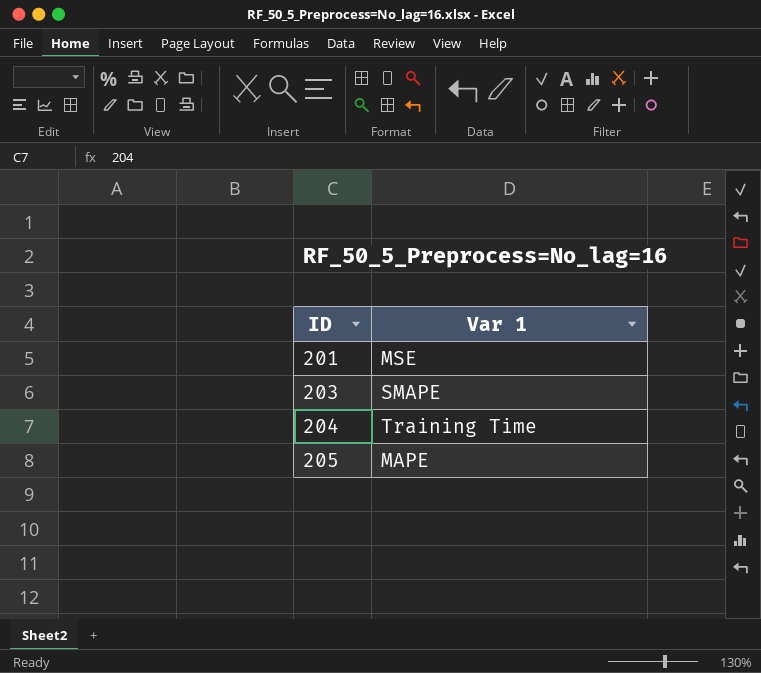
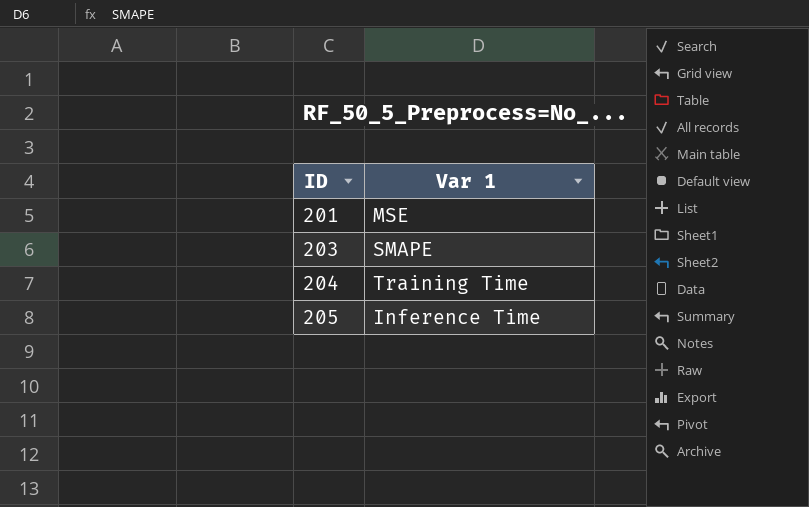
205 | Var 1: MAPE -> Inference Time

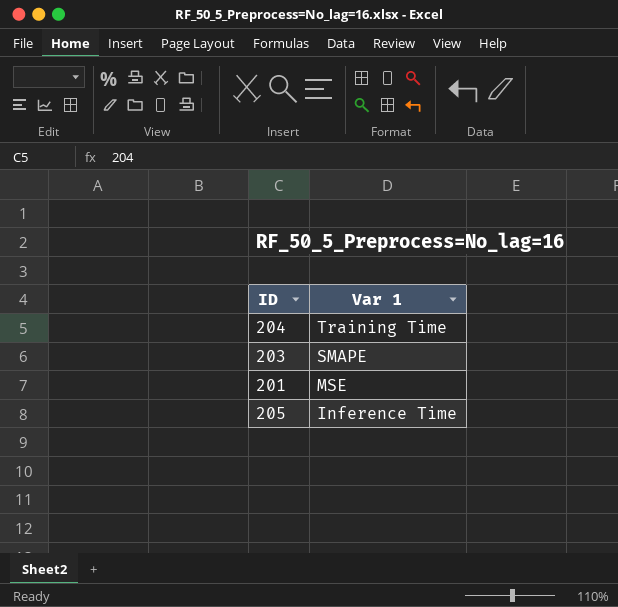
row order: ID ascending -> Var 1 descending

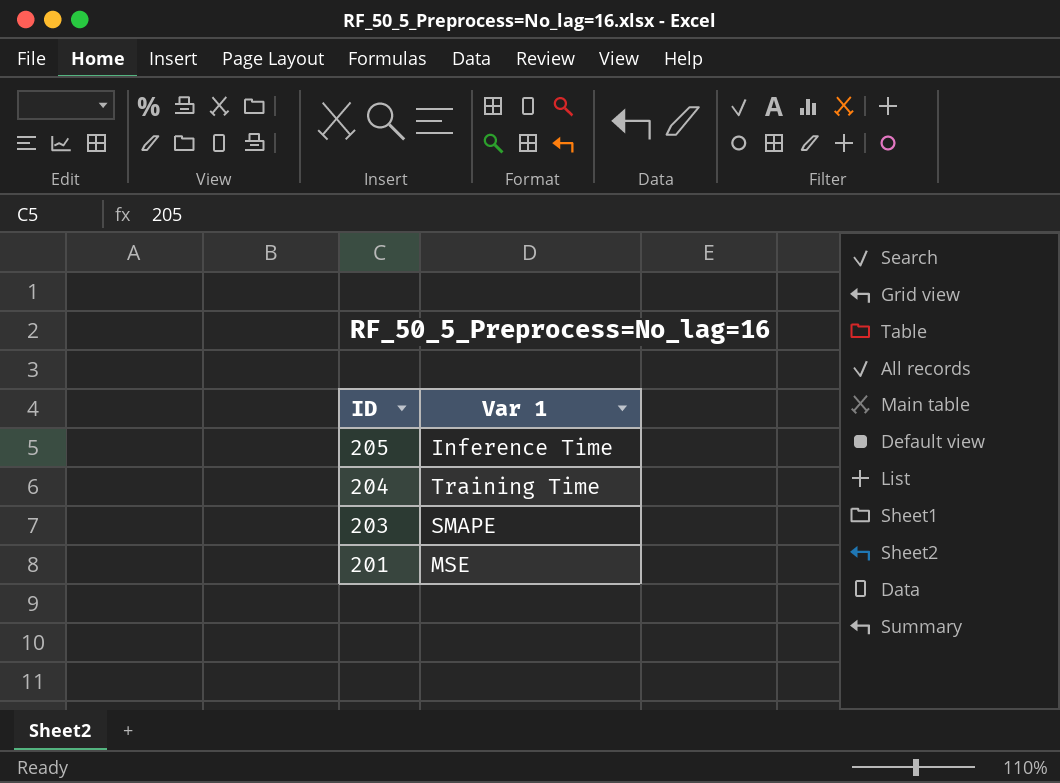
row order: Var 1 descending -> ID descending

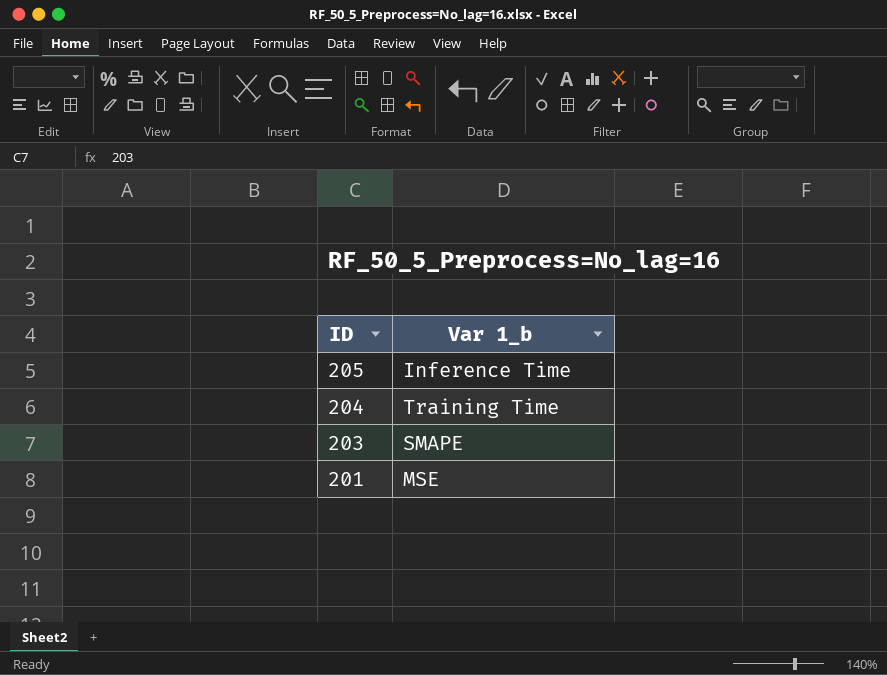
column name: Var 1 -> Var 1_b

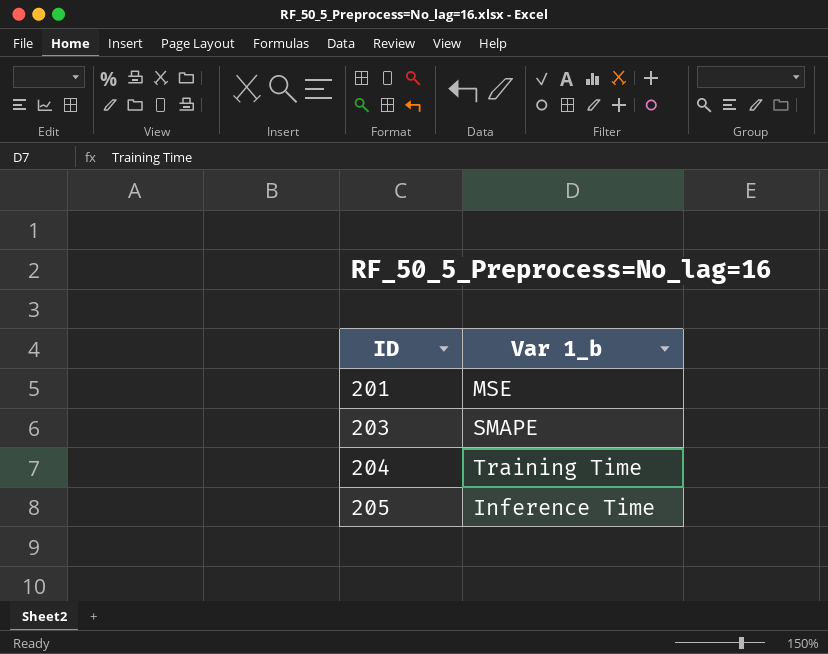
row order: ID descending -> ID ascending

